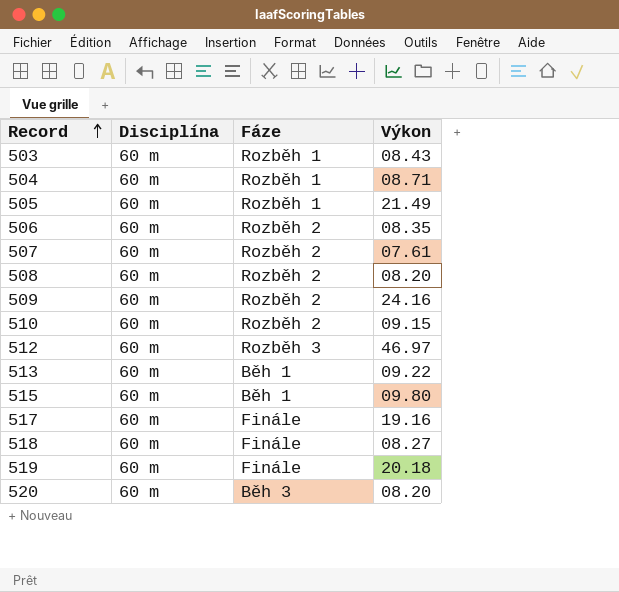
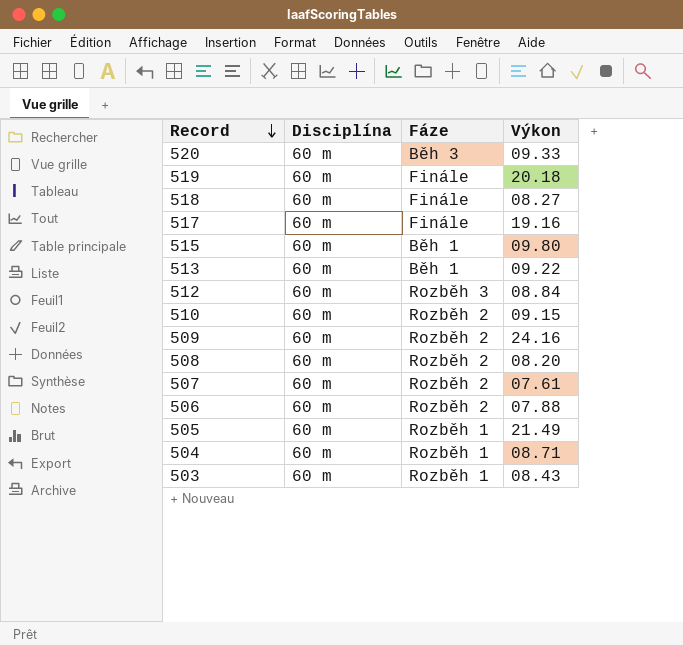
row order: Record ascending -> Record descending
520 | Výkon: 08.20 -> 09.33
512 | Výkon: 46.97 -> 08.84
506 | Výkon: 08.35 -> 07.88

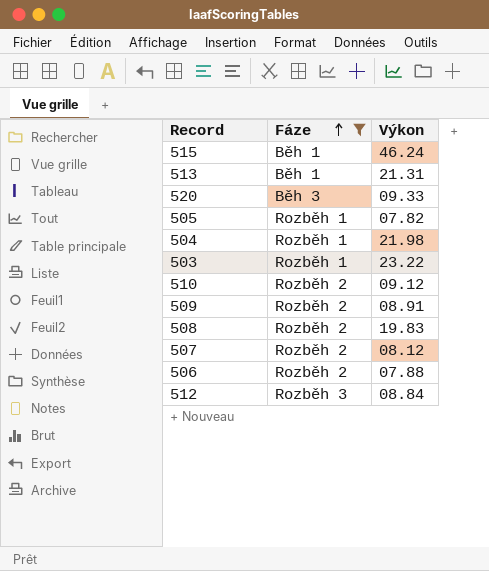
filter: none -> Fáze != Finále
row order: Record descending -> Fáze ascending
column Disciplína | position: 2 -> none
515 | Výkon: 09.80 -> 46.24
513 | Výkon: 09.22 -> 21.31
505 | Výkon: 21.49 -> 07.82
504 | Výkon: 08.71 -> 21.98
503 | Výkon: 08.43 -> 23.22
510 | Výkon: 09.15 -> 09.12
509 | Výkon: 24.16 -> 08.91
508 | Výkon: 08.20 -> 19.83
507 | Výkon: 07.61 -> 08.12

